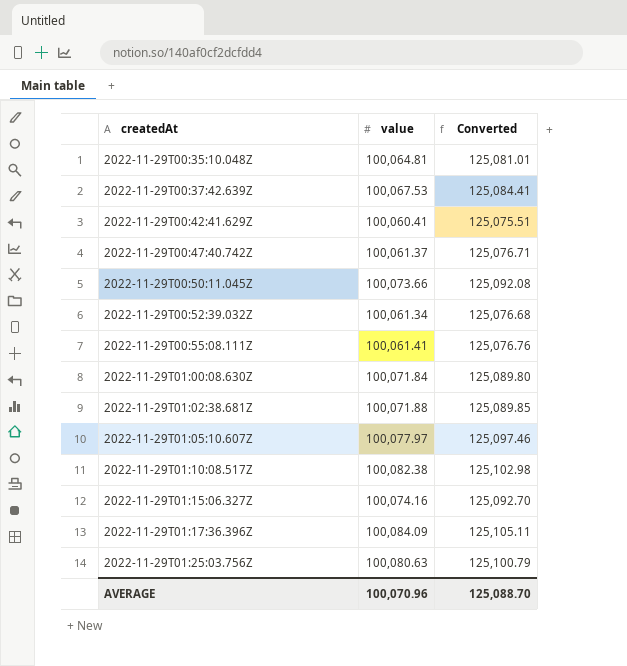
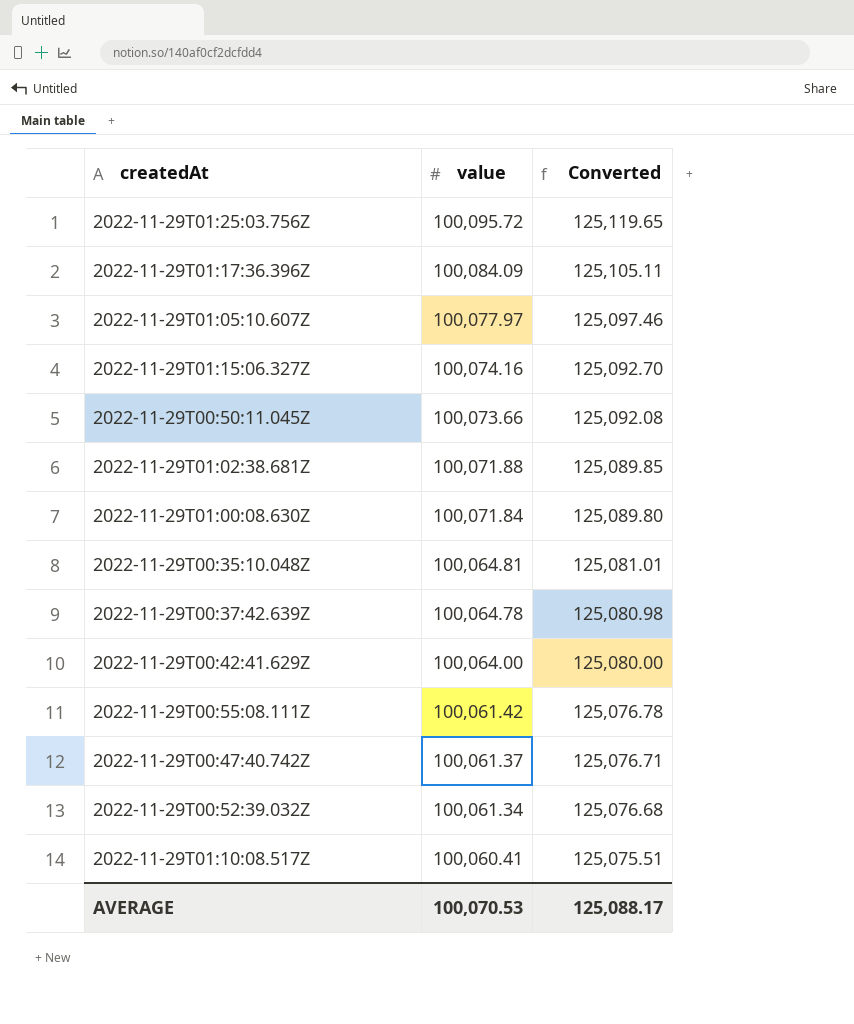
row order: createdAt ascending -> value descending
2022-11-29T01:25:03.756Z | value: 100,080.63 -> 100,095.72
2022-11-29T01:25:03.756Z | Converted: 125,100.79 -> 125,119.65
2022-11-29T00:37:42.639Z | value: 100,067.53 -> 100,064.78
2022-11-29T00:37:42.639Z | Converted: 125,084.41 -> 125,080.98
2022-11-29T00:42:41.629Z | value: 100,060.41 -> 100,064.00
2022-11-29T00:42:41.629Z | Converted: 125,075.51 -> 125,080.00
2022-11-29T00:55:08.111Z | value: 100,061.41 -> 100,061.42
2022-11-29T00:55:08.111Z | Converted: 125,076.76 -> 125,076.78
2022-11-29T01:10:08.517Z | value: 100,082.38 -> 100,060.41
2022-11-29T01:10:08.517Z | Converted: 125,102.98 -> 125,075.51
AVERAGE | value: 100,070.96 -> 100,070.53
AVERAGE | Converted: 125,088.70 -> 125,088.17

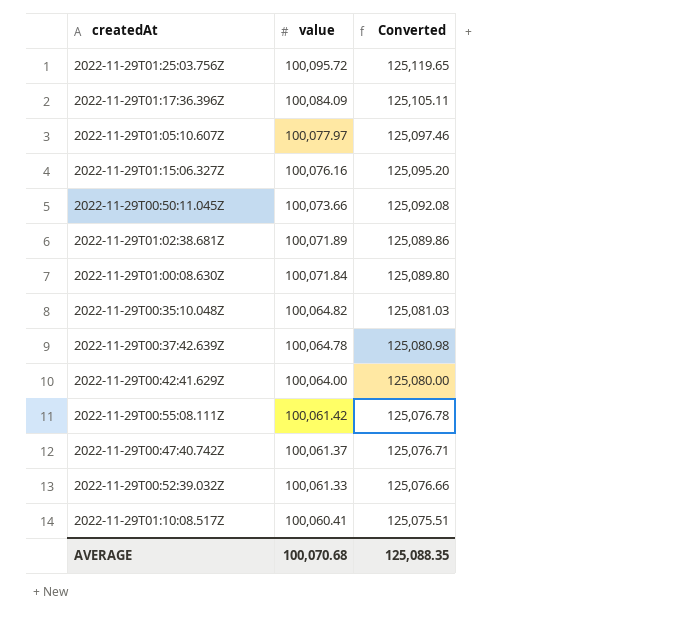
2022-11-29T01:15:06.327Z | value: 100,074.16 -> 100,076.16
2022-11-29T01:15:06.327Z | Converted: 125,092.70 -> 125,095.20
2022-11-29T01:02:38.681Z | value: 100,071.88 -> 100,071.89
2022-11-29T01:02:38.681Z | Converted: 125,089.85 -> 125,089.86
2022-11-29T00:35:10.048Z | value: 100,064.81 -> 100,064.82
2022-11-29T00:35:10.048Z | Converted: 125,081.01 -> 125,081.03
2022-11-29T00:52:39.032Z | value: 100,061.34 -> 100,061.33
2022-11-29T00:52:39.032Z | Converted: 125,076.68 -> 125,076.66
AVERAGE | value: 100,070.53 -> 100,070.68
AVERAGE | Converted: 125,088.17 -> 125,088.35

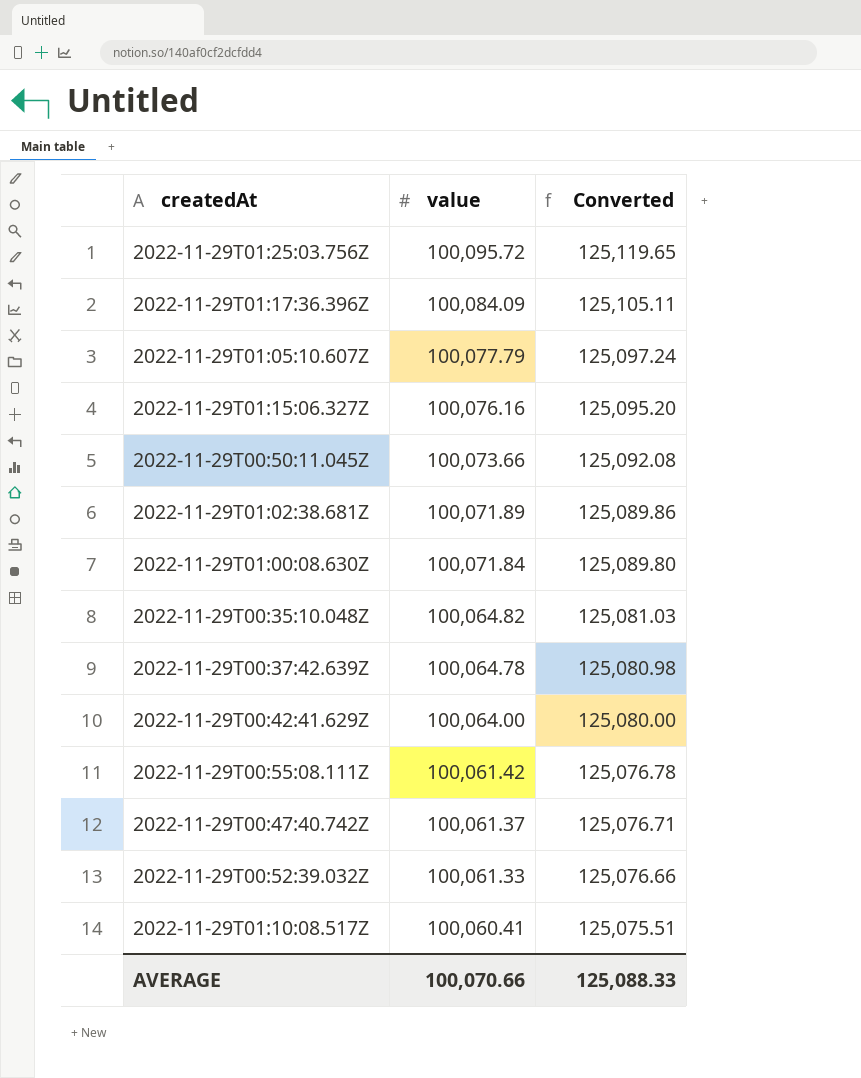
2022-11-29T01:05:10.607Z | value: 100,077.97 -> 100,077.79
2022-11-29T01:05:10.607Z | Converted: 125,097.46 -> 125,097.24
AVERAGE | value: 100,070.68 -> 100,070.66
AVERAGE | Converted: 125,088.35 -> 125,088.33

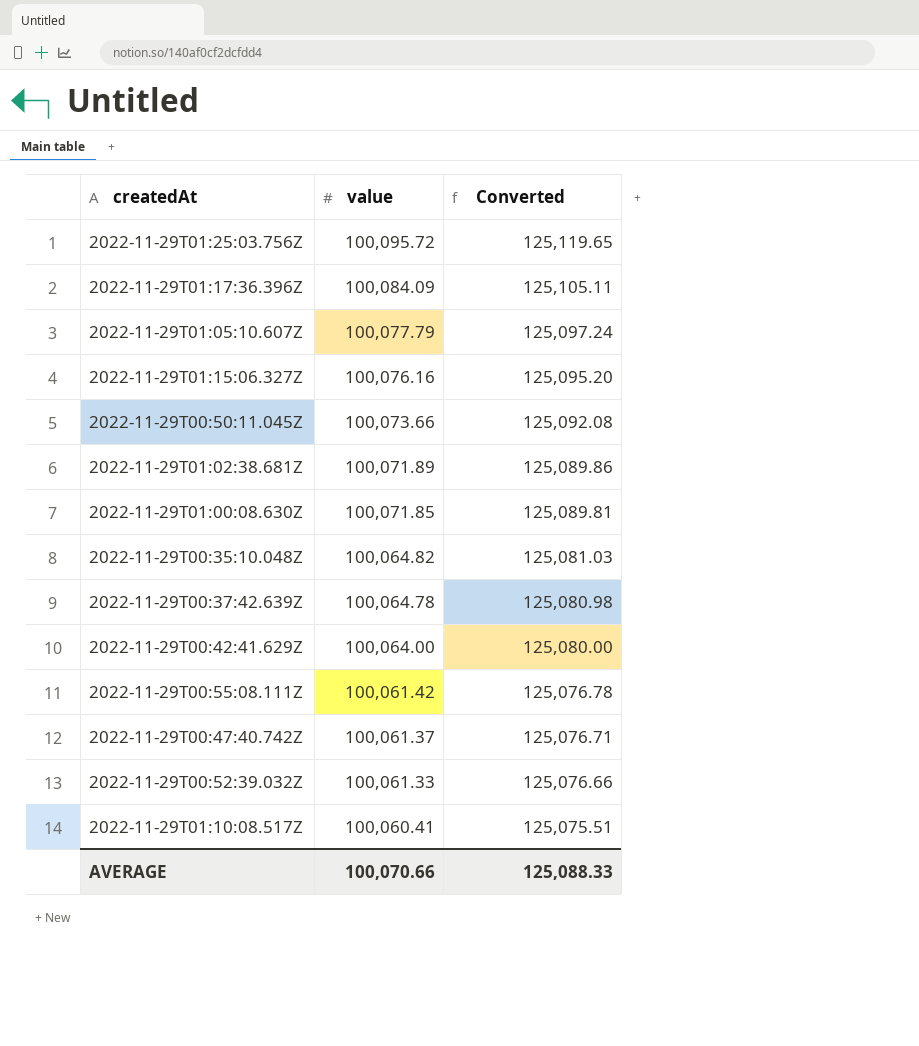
2022-11-29T01:00:08.630Z | value: 100,071.84 -> 100,071.85
2022-11-29T01:00:08.630Z | Converted: 125,089.80 -> 125,089.81

